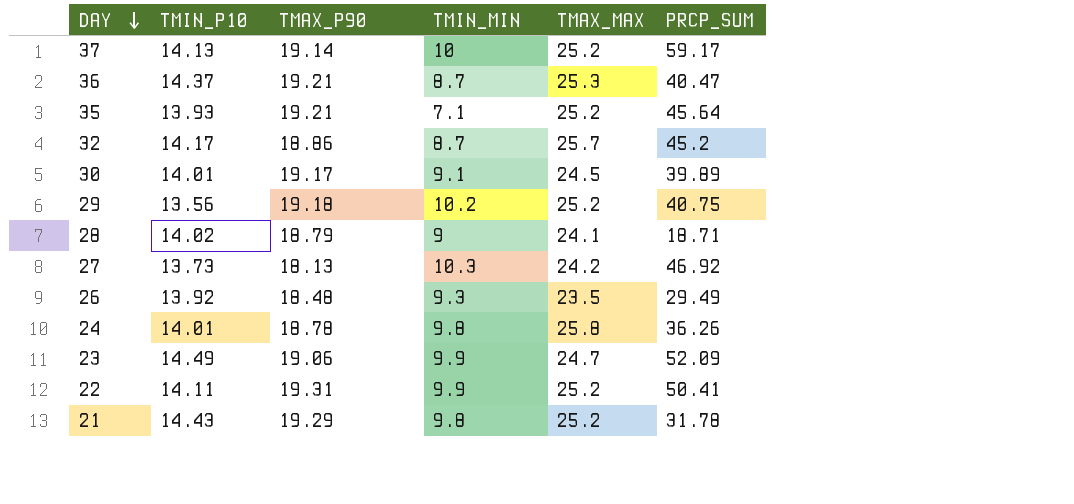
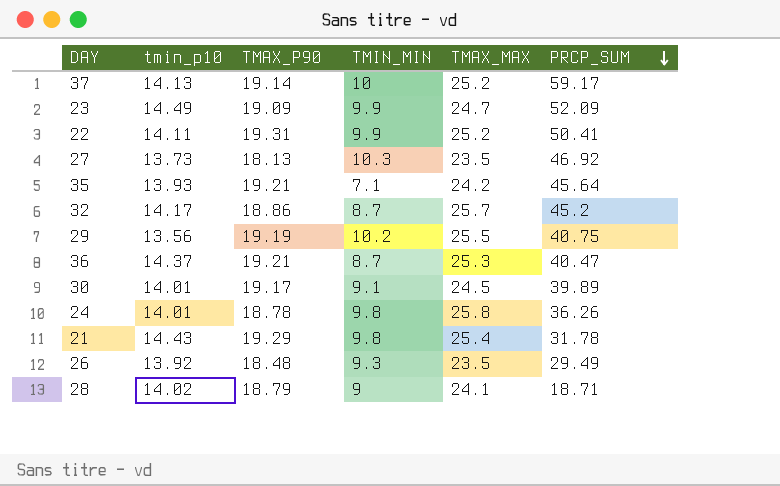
row order: DAY descending -> PRCP_SUM descending
column name: TMIN_P10 -> tmin_p10
23 | TMAX_P90: 19.06 -> 19.09
27 | TMAX_MAX: 24.2 -> 23.5
35 | TMAX_MAX: 25.2 -> 24.2
29 | TMAX_P90: 19.18 -> 19.19
29 | TMAX_MAX: 25.2 -> 25.5
21 | TMAX_MAX: 25.2 -> 25.4

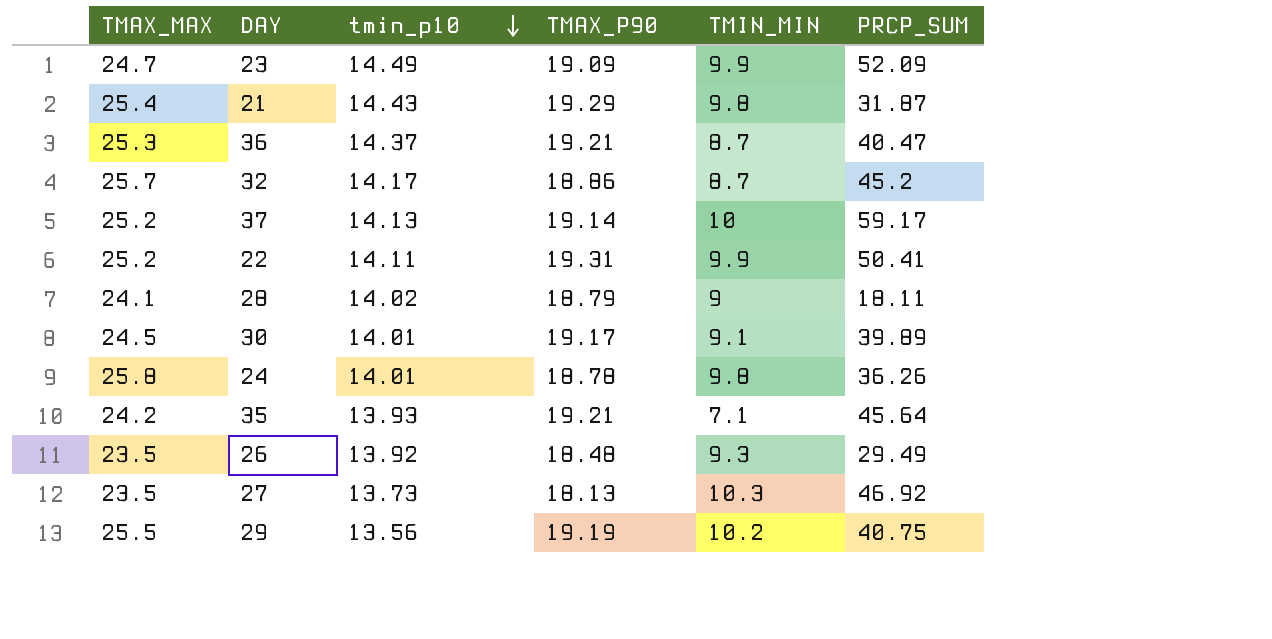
row order: PRCP_SUM descending -> tmin_p10 descending
column TMAX_MAX | position: 5 -> 1
21 | PRCP_SUM: 31.78 -> 31.87
28 | PRCP_SUM: 18.71 -> 18.11

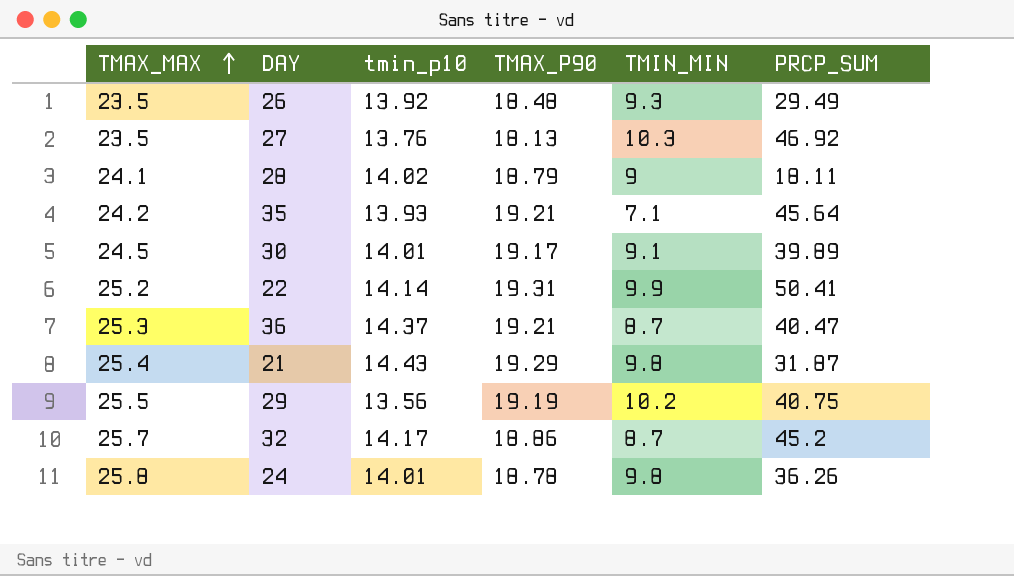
row order: tmin_p10 descending -> TMAX_MAX ascending
row 23: 24.7 | 14.49 | 19.09 | 9.9 | 52.09 -> none
row 37: 25.2 | 14.13 | 19.14 | 10 | 59.17 -> none
27 | tmin_p10: 13.73 -> 13.76
22 | tmin_p10: 14.11 -> 14.14

